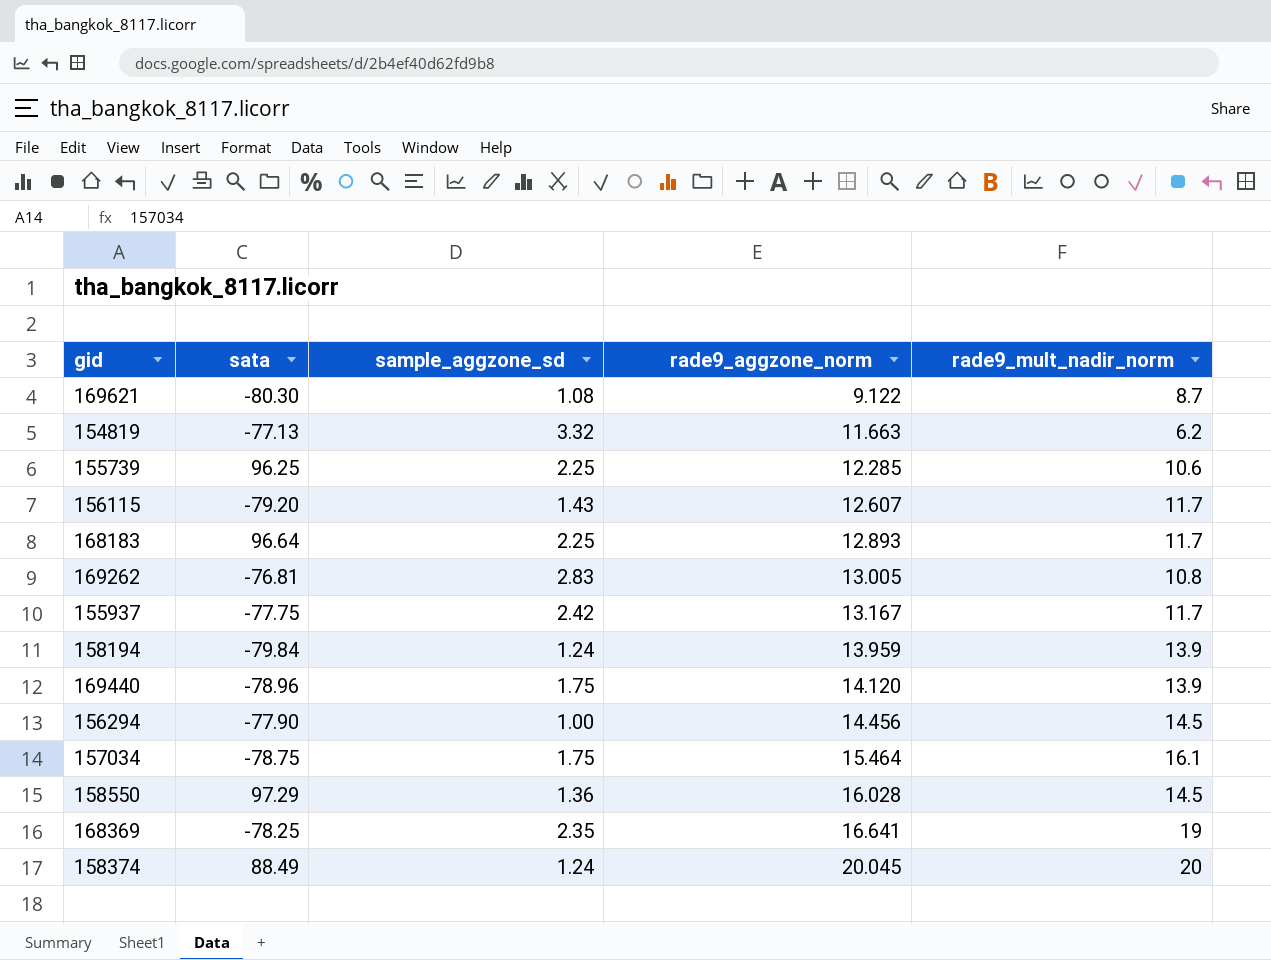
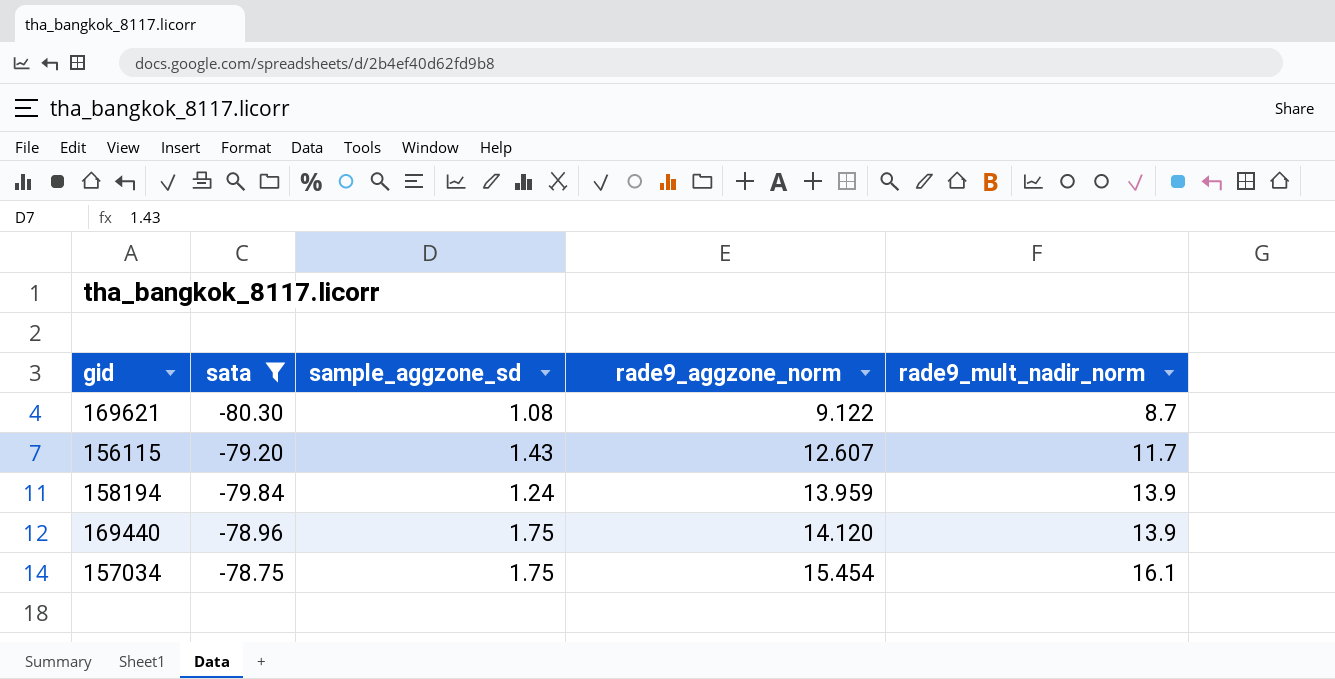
filter: none -> sata <= -78.75
157034 | rade9_aggzone_norm: 15.464 -> 15.454

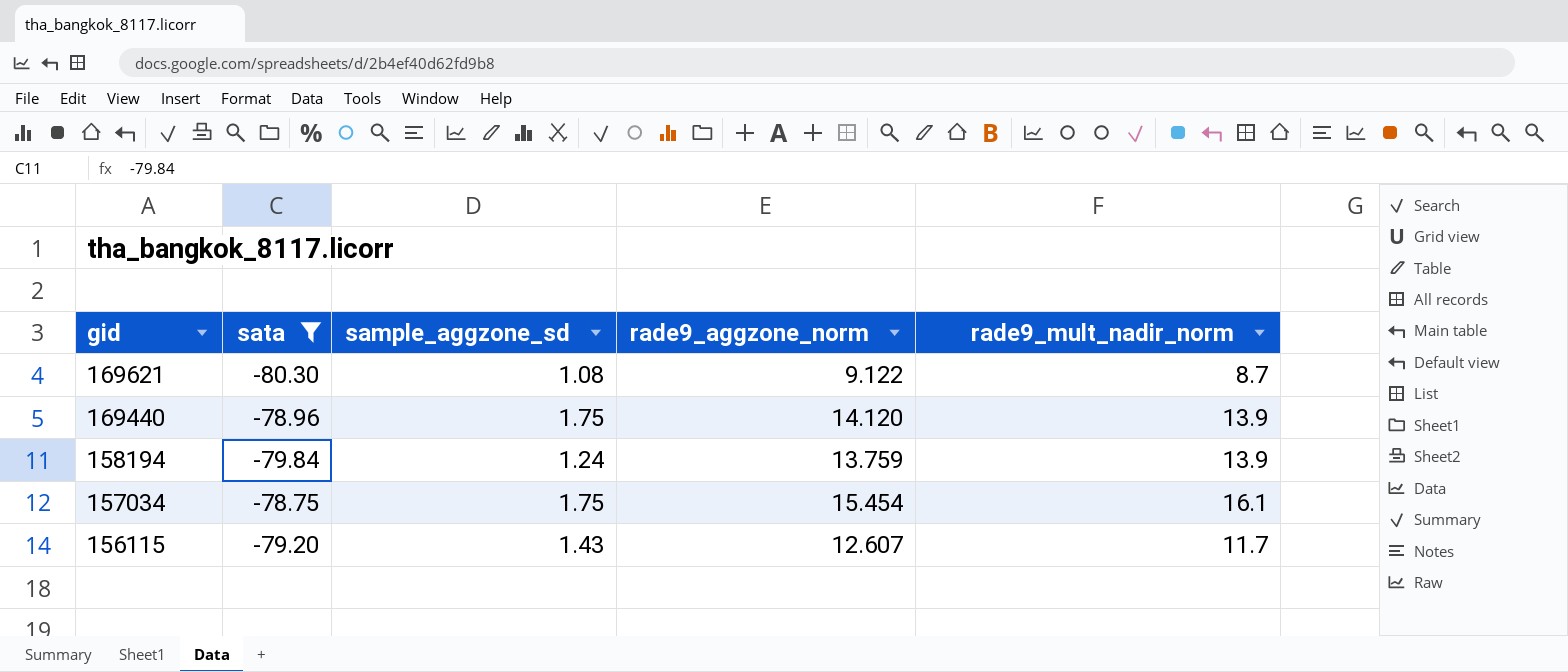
row order: rade9_aggzone_norm ascending -> gid descending
158194 | rade9_aggzone_norm: 13.959 -> 13.759

